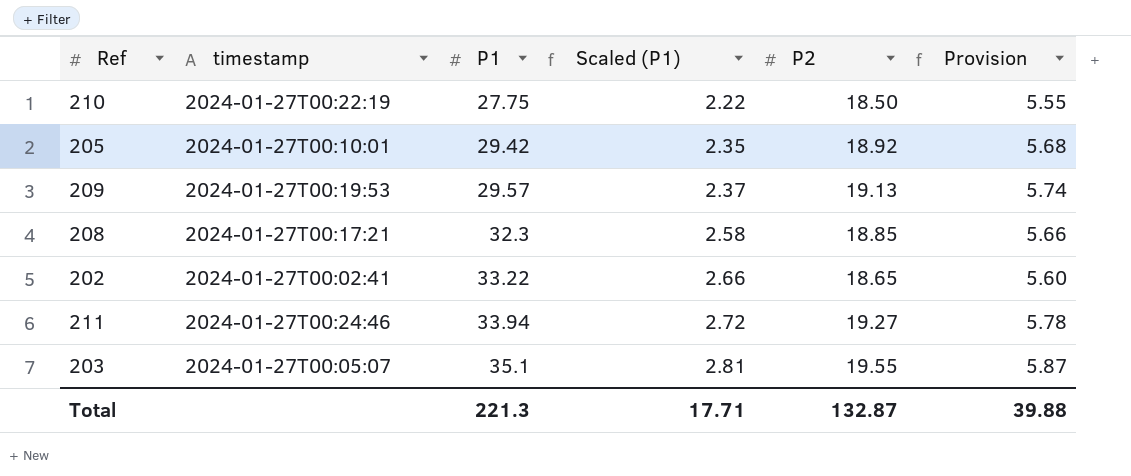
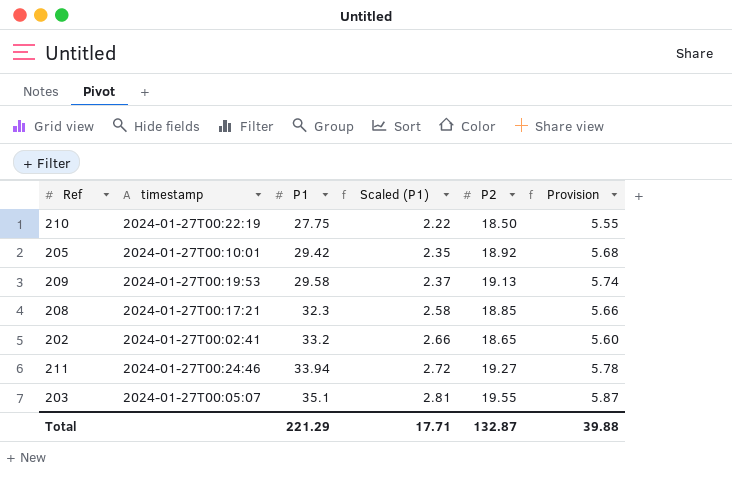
209 | P1: 29.57 -> 29.58
202 | P1: 33.22 -> 33.2
Total | P1: 221.3 -> 221.29

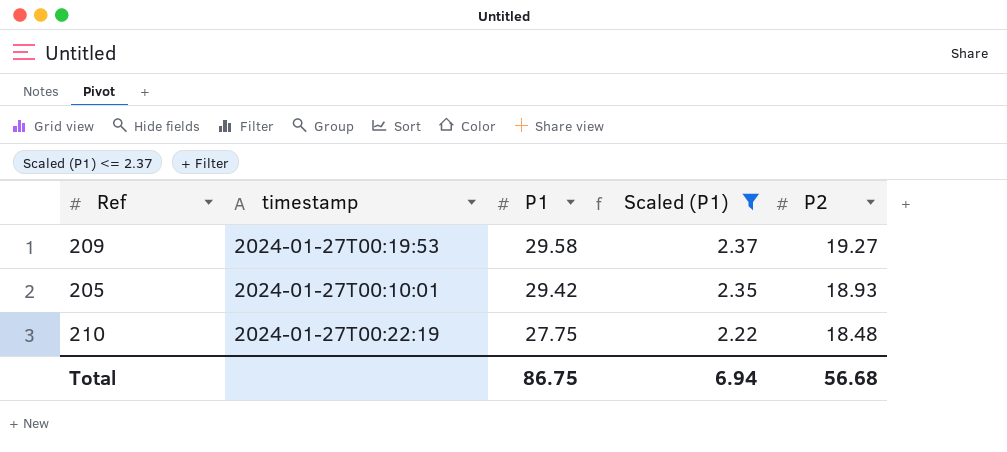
filter: none -> Scaled (P1) <= 2.37
row order: P1 ascending -> P1 descending
column Provision | formula: [P2] * 0.3 -> none
209 | P2: 19.13 -> 19.27
205 | P2: 18.92 -> 18.93
210 | P2: 18.50 -> 18.48
Total | P1: 221.29 -> 86.75
Total | Scaled (P1): 17.71 -> 6.94
Total | P2: 132.87 -> 56.68

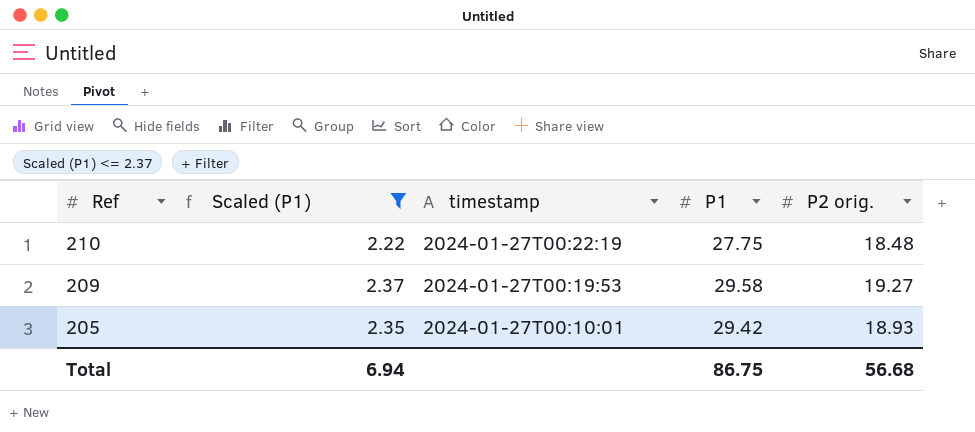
row order: P1 descending -> Ref descending
column Scaled (P1) | position: 4 -> 2
column name: P2 -> P2 orig.

